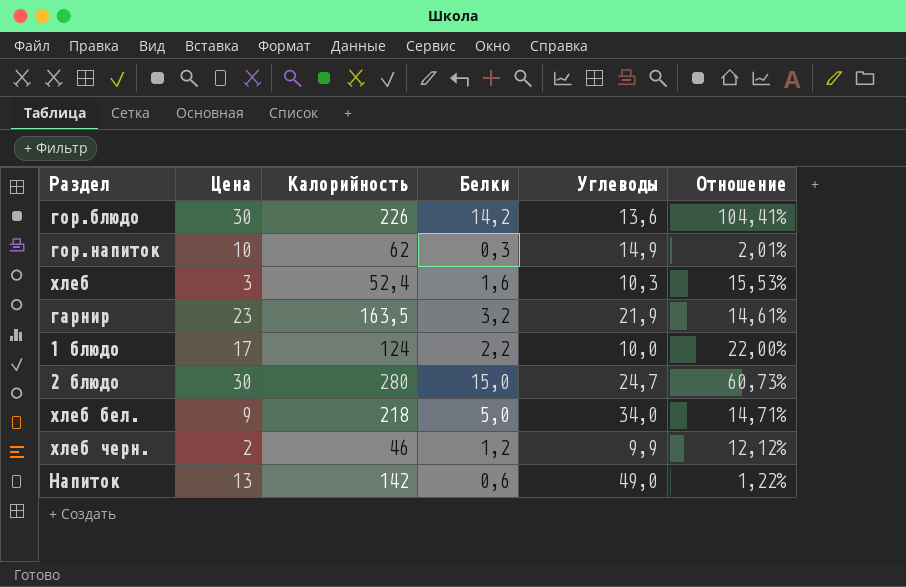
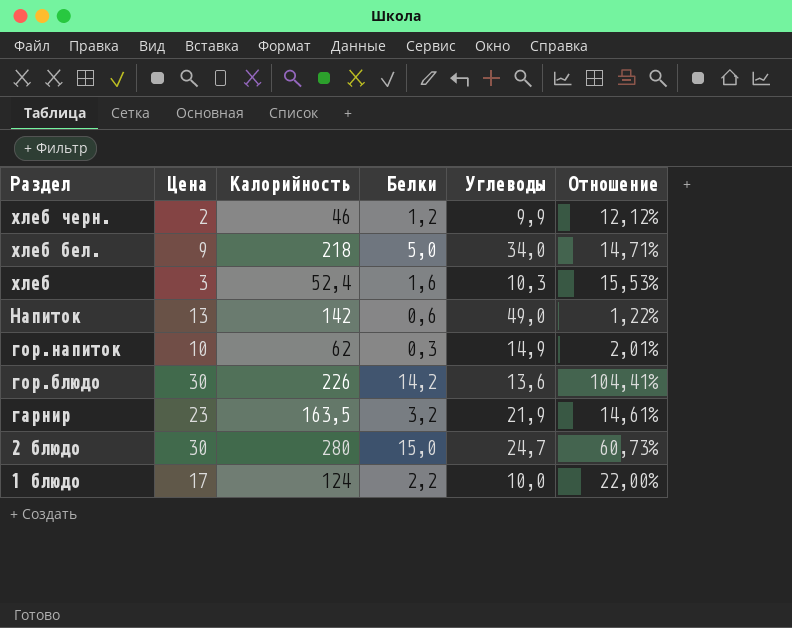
row order: none -> Раздел descending

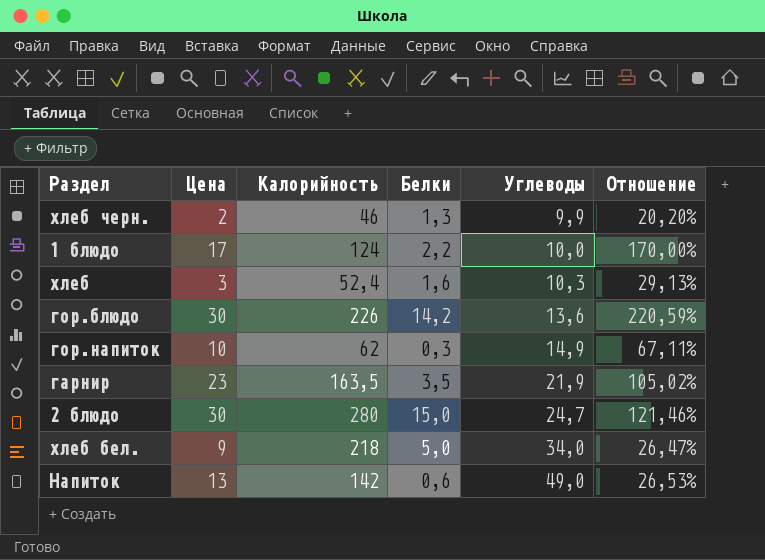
row order: Раздел descending -> Углеводы ascending
column Отношение | formula: [Белки] / [Углеводы] -> [Цена] / [Углеводы]
хлеб черн. | Белки: 1,2 -> 1,3
гарнир | Белки: 3,2 -> 3,5

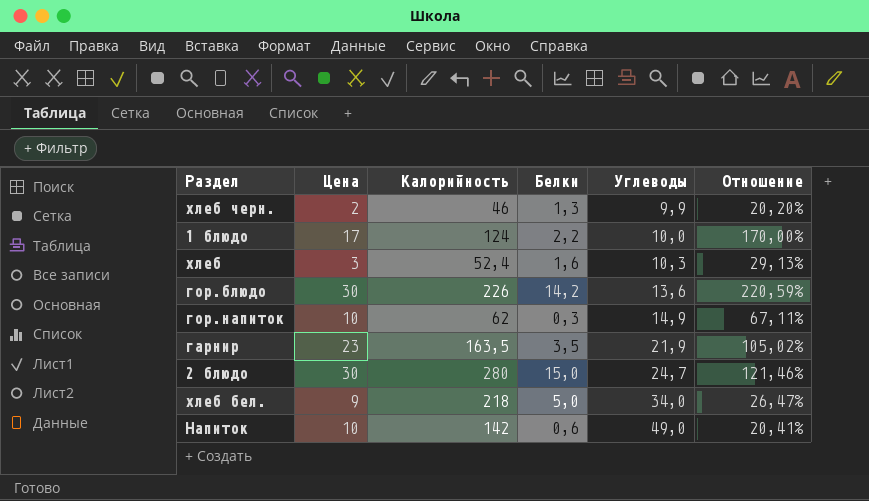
Напиток | Цена: 13 -> 10
Напиток | Отношение: 26,53% -> 20,41%

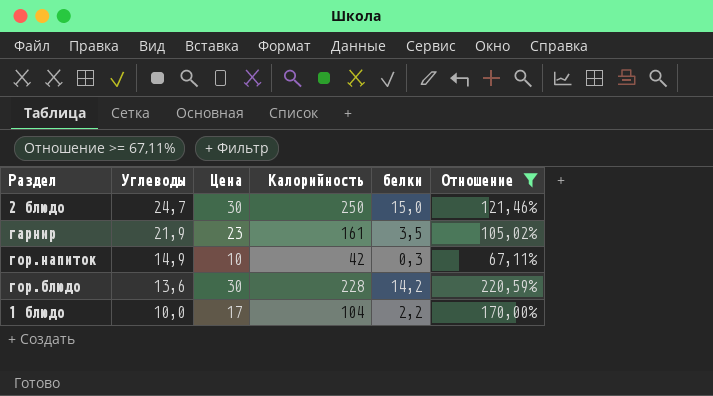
filter: none -> Отношение >= 67,11%
row order: Углеводы ascending -> Углеводы descending
column Углеводы | position: 5 -> 2
column name: Белки -> белки
2 блюдо | Калорийность: 280 -> 250
гарнир | Калорийность: 163,5 -> 161
гор.напиток | Калорийность: 62 -> 42
гор.блюдо | Калорийность: 226 -> 228
1 блюдо | Калорийность: 124 -> 104

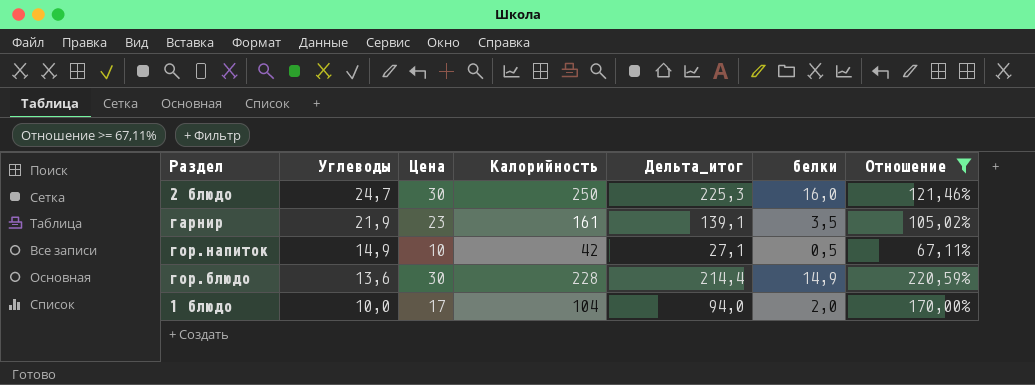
column Дельта_итог | formula: none -> [Калорийность] - [Углеводы]
2 блюдо | белки: 15,0 -> 16,0
гор.напиток | белки: 0,3 -> 0,5
гор.блюдо | белки: 14,2 -> 14,9
1 блюдо | белки: 2,2 -> 2,0

